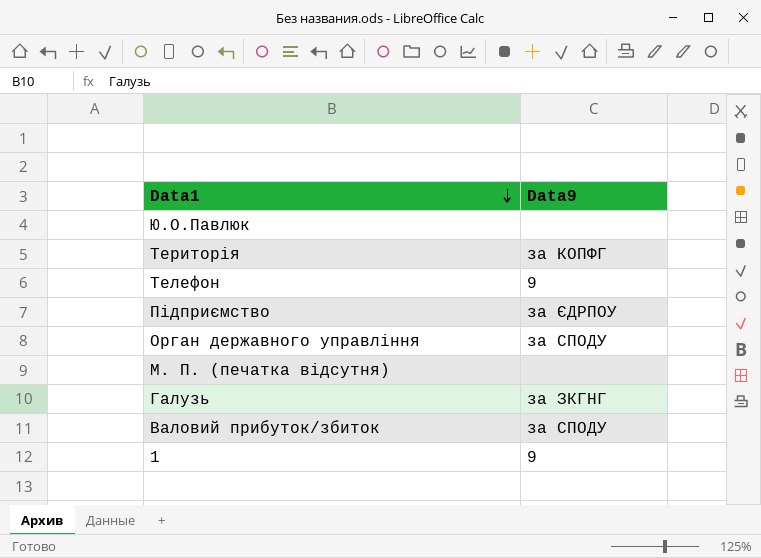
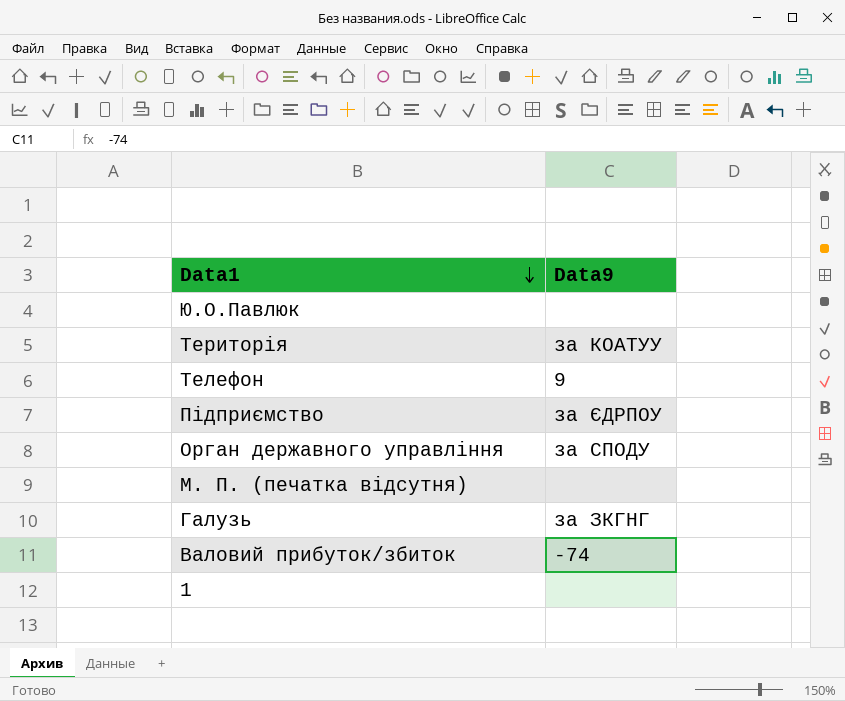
Територія | Data9: за КОПФГ -> за КОАТУУ
Валовий прибуток/збиток | Data9: за СПОДУ -> -74
1 | Data9: 9 -> none

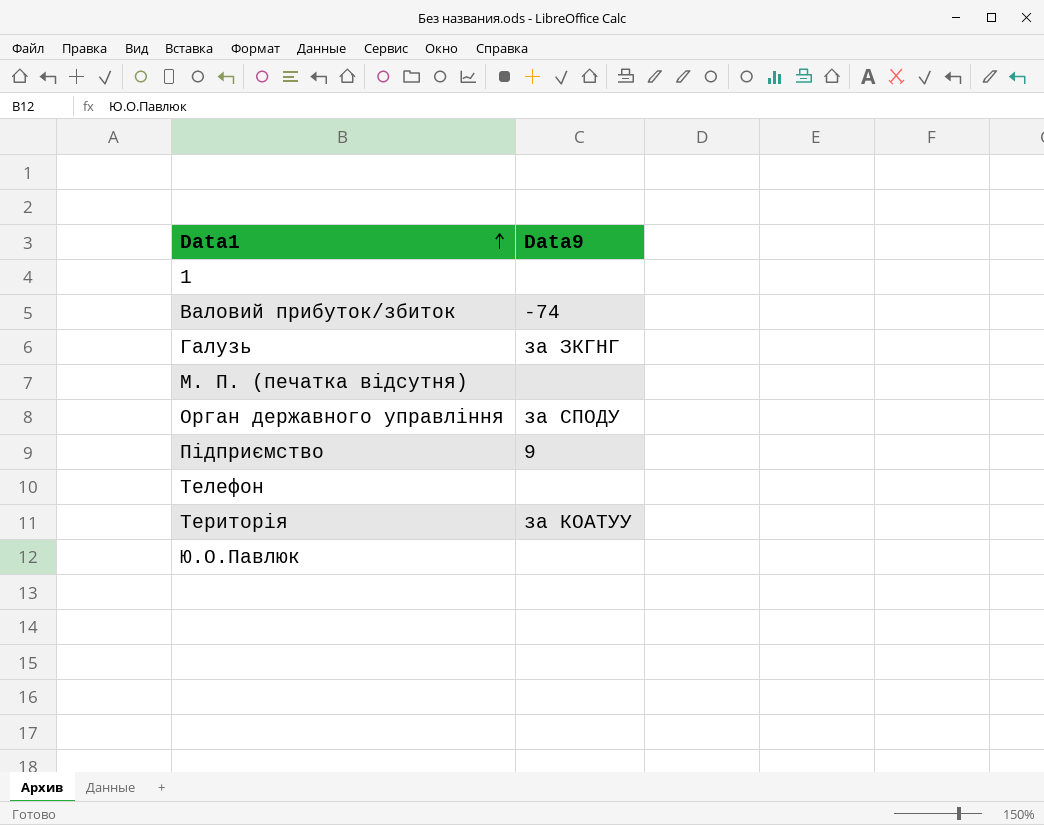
row order: Data1 descending -> Data1 ascending
Підприємство | Data9: за ЄДРПОУ -> 9
Телефон | Data9: 9 -> none

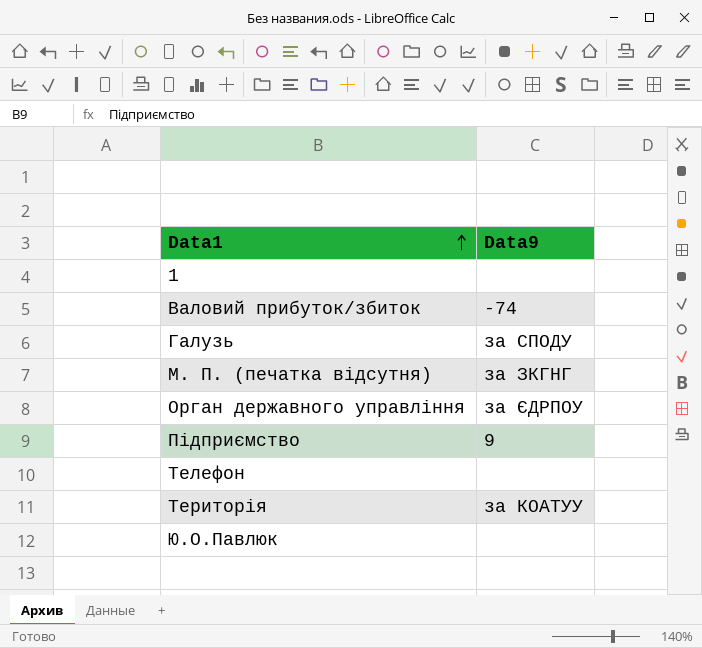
Галузь | Data9: за ЗКГНГ -> за СПОДУ
М. П. (печатка відсутня) | Data9: none -> за ЗКГНГ
Орган державного управління | Data9: за СПОДУ -> за ЄДРПОУ

